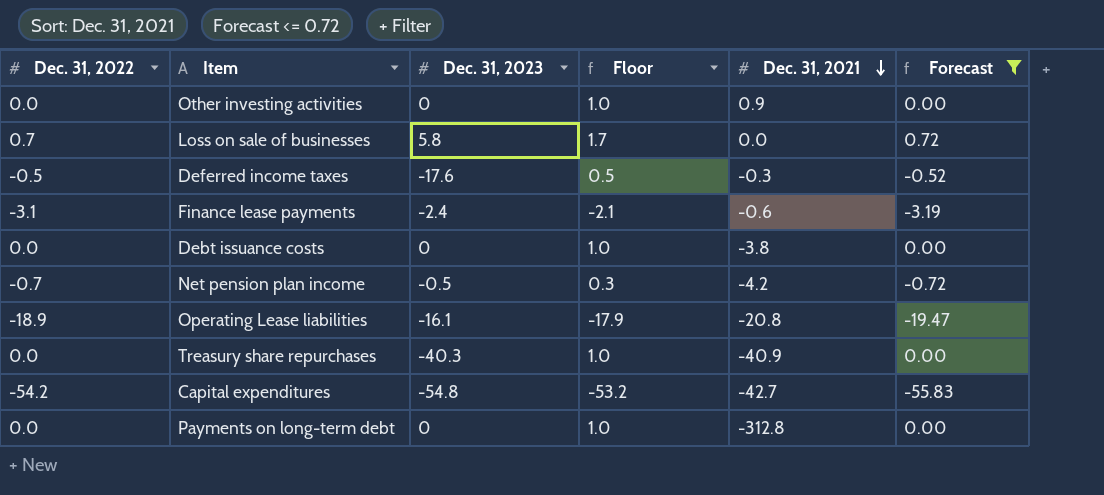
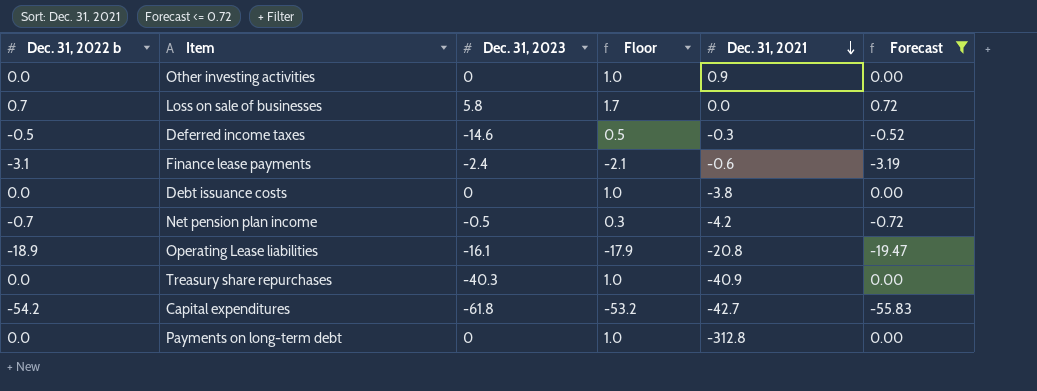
column name: Dec. 31, 2022 -> Dec. 31, 2022 b
Deferred income taxes | Dec. 31, 2023: -17.6 -> -14.6
Capital expenditures | Dec. 31, 2023: -54.8 -> -61.8

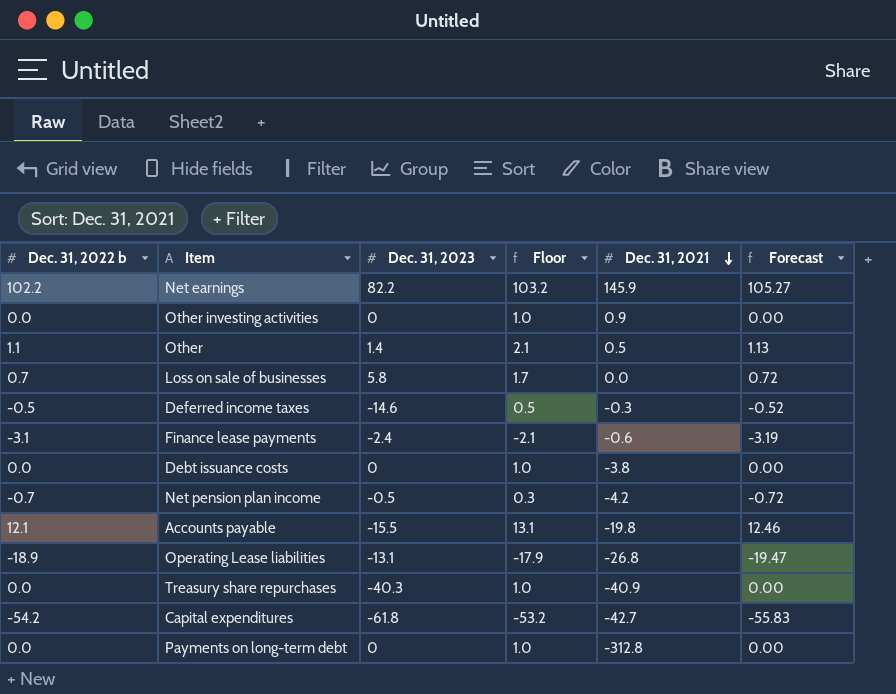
filter: Forecast <= 0.72 -> none
Operating Lease liabilities | Dec. 31, 2023: -16.1 -> -13.1
Operating Lease liabilities | Dec. 31, 2021: -20.8 -> -26.8

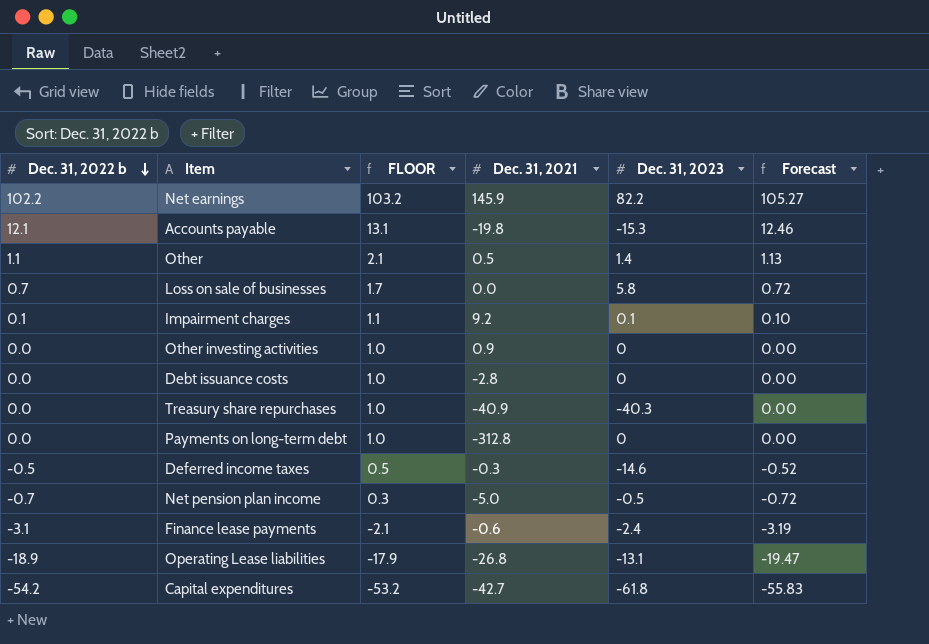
row order: Dec. 31, 2021 descending -> Dec. 31, 2022 b descending
column name: Floor -> FLOOR
column Dec. 31, 2023 | position: 3 -> 5
Accounts payable | Dec. 31, 2023: -15.5 -> -15.3
row Impairment charges: none -> 0.1 | 1.1 | 9.2 | 0.1 | 0.10
Debt issuance costs | Dec. 31, 2021: -3.8 -> -2.8
Net pension plan income | Dec. 31, 2021: -4.2 -> -5.0

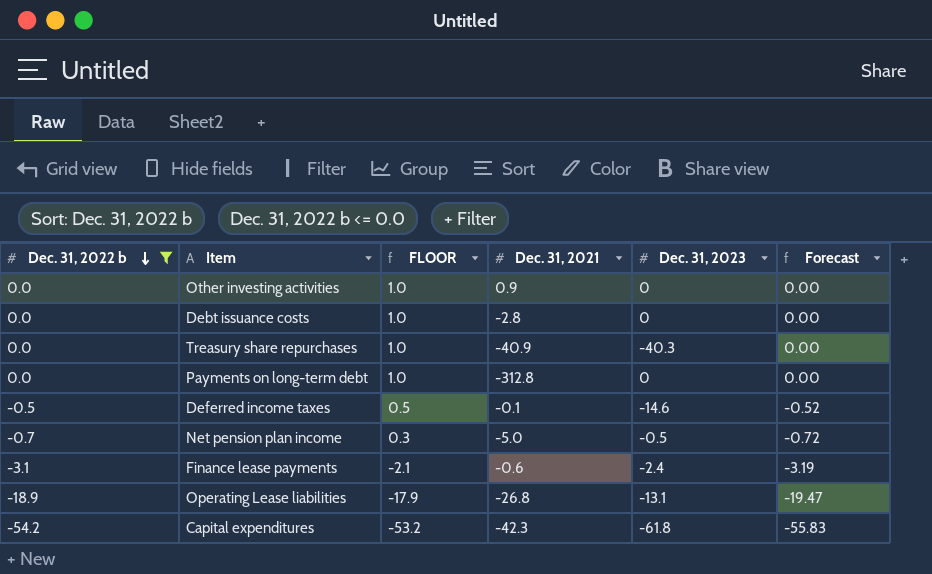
filter: none -> Dec. 31, 2022 b <= 0.0
Deferred income taxes | Dec. 31, 2021: -0.3 -> -0.1
Capital expenditures | Dec. 31, 2021: -42.7 -> -42.3

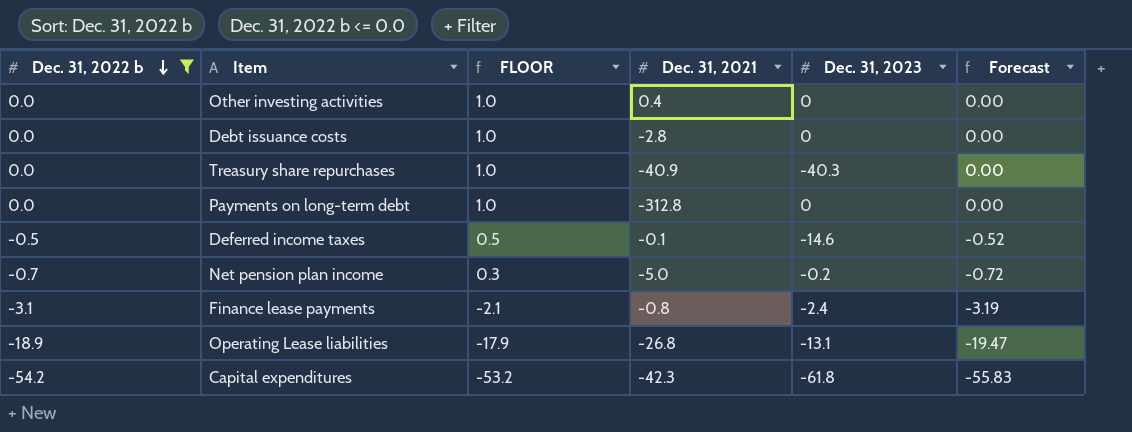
Other investing activities | Dec. 31, 2021: 0.9 -> 0.4
Net pension plan income | Dec. 31, 2023: -0.5 -> -0.2
Finance lease payments | Dec. 31, 2021: -0.6 -> -0.8

